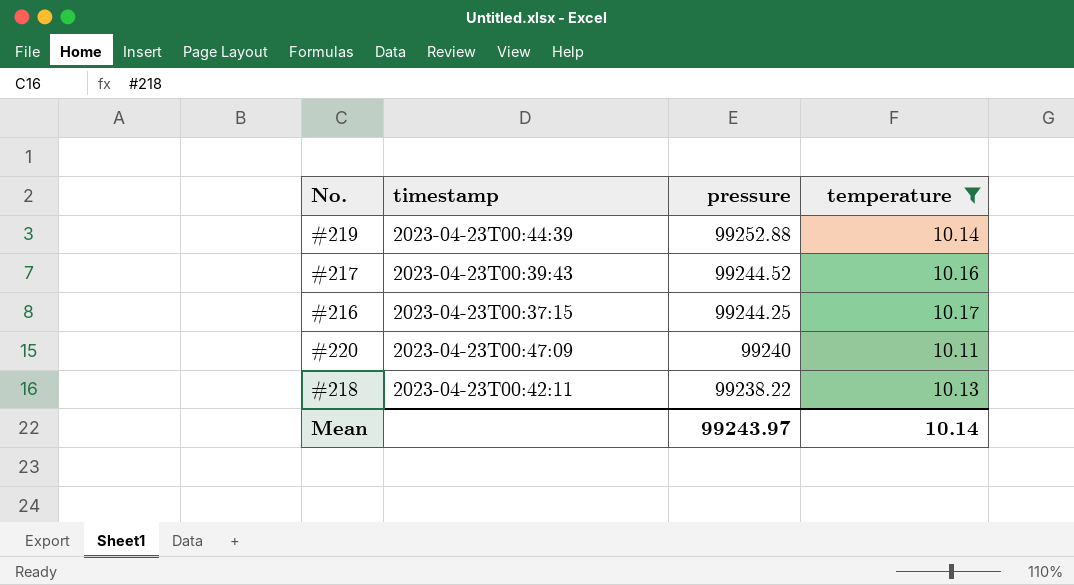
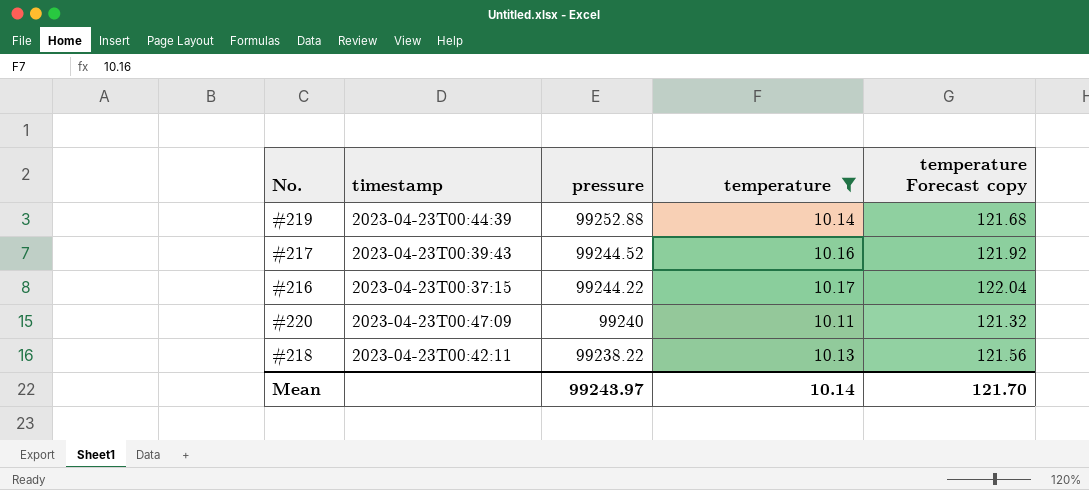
column temperature Forecast copy | formula: none -> [temperature] * 12
#216 | pressure: 99244.25 -> 99244.22

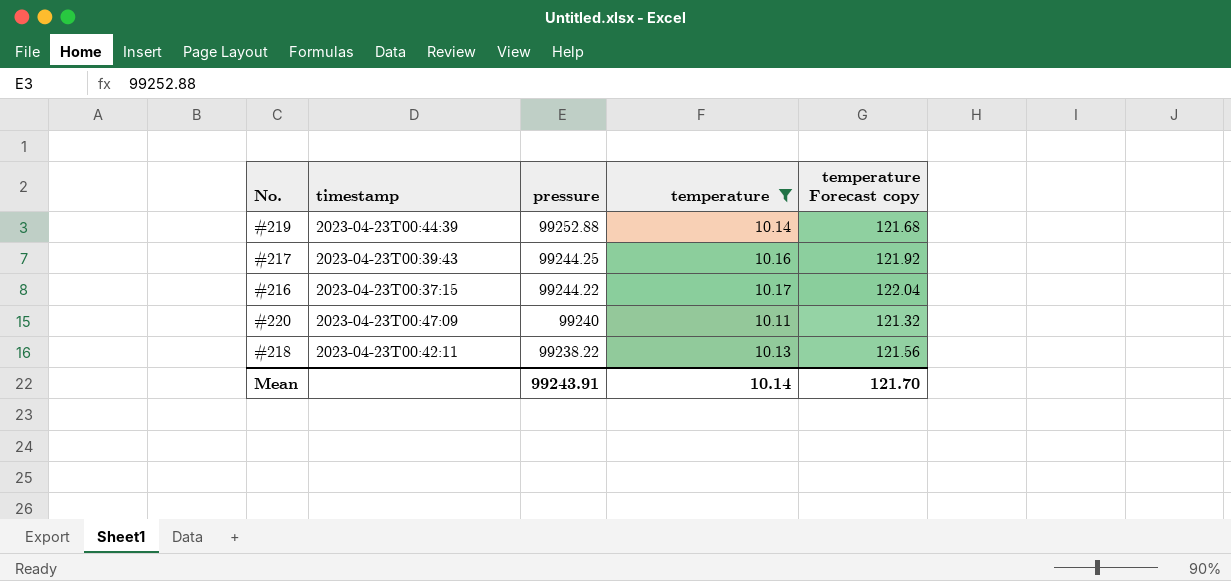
#217 | pressure: 99244.52 -> 99244.25
Mean | pressure: 99243.97 -> 99243.91

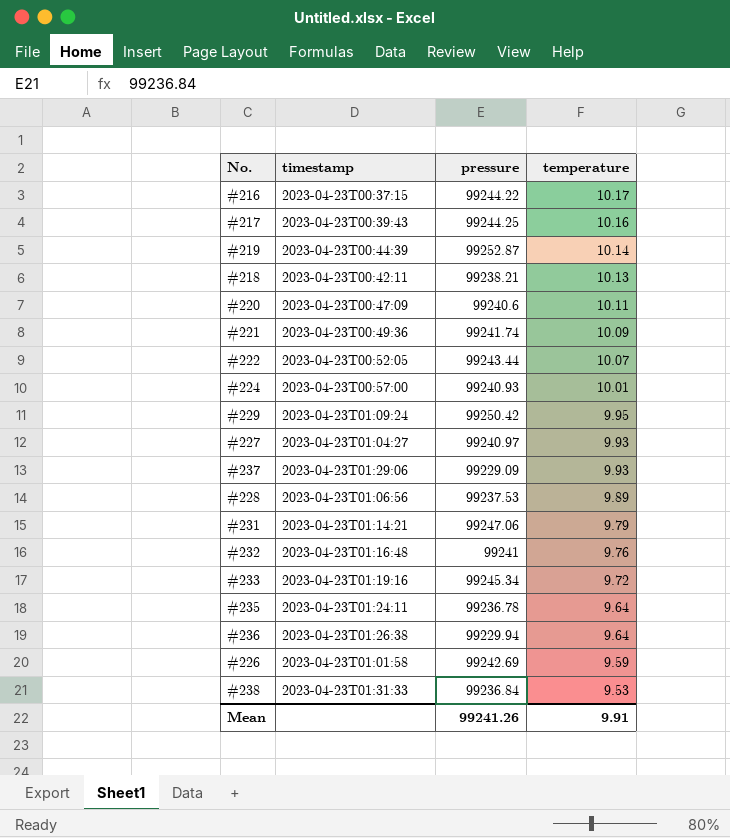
filter: temperature >= 10.11 -> none
row order: pressure descending -> temperature descending
column temperature Forecast copy | formula: [temperature] * 12 -> none
#219 | pressure: 99252.88 -> 99252.87
#218 | pressure: 99238.22 -> 99238.21
#220 | pressure: 99240 -> 99240.6
Mean | pressure: 99243.91 -> 99241.26
Mean | temperature: 10.14 -> 9.91

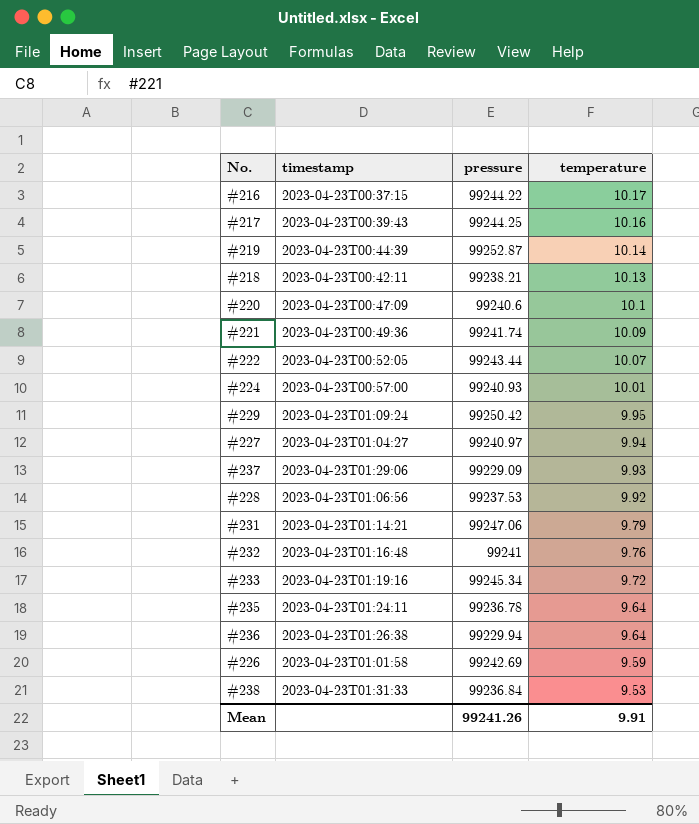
#220 | temperature: 10.11 -> 10.1
#227 | temperature: 9.93 -> 9.94
#228 | temperature: 9.89 -> 9.92

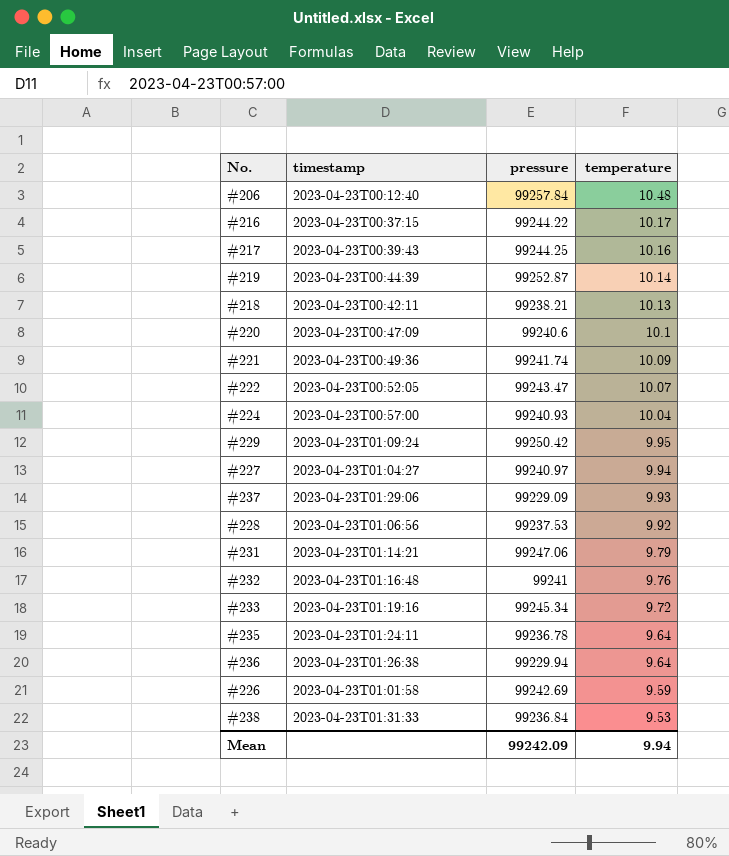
row #206: none -> 2023-04-23T00:12:40 | 99257.84 | 10.48
#222 | pressure: 99243.44 -> 99243.47
#224 | temperature: 10.01 -> 10.04
Mean | pressure: 99241.26 -> 99242.09
Mean | temperature: 9.91 -> 9.94

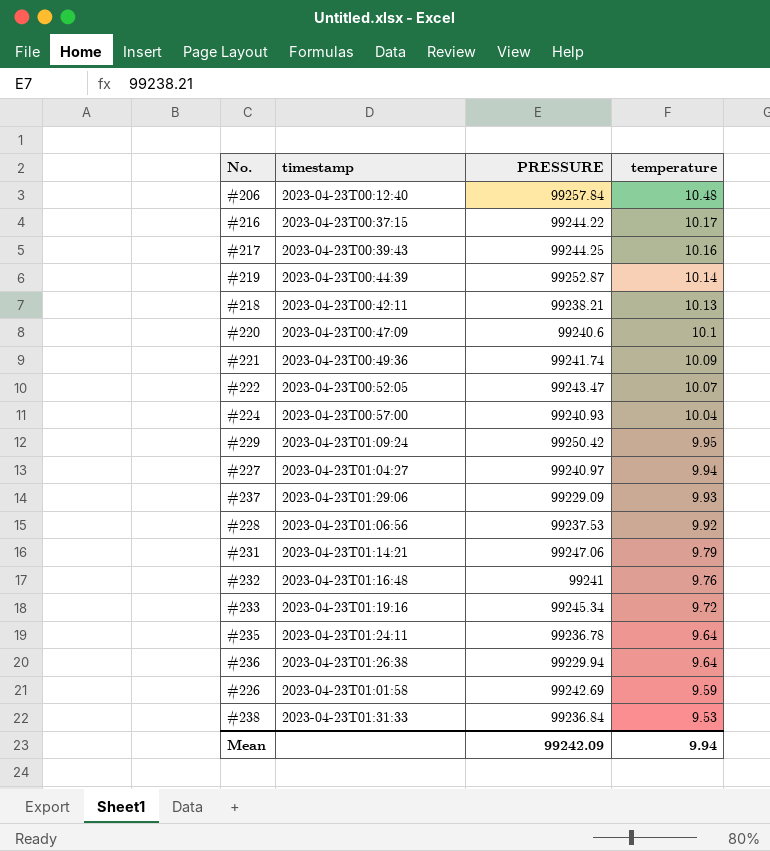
column name: pressure -> PRESSURE

